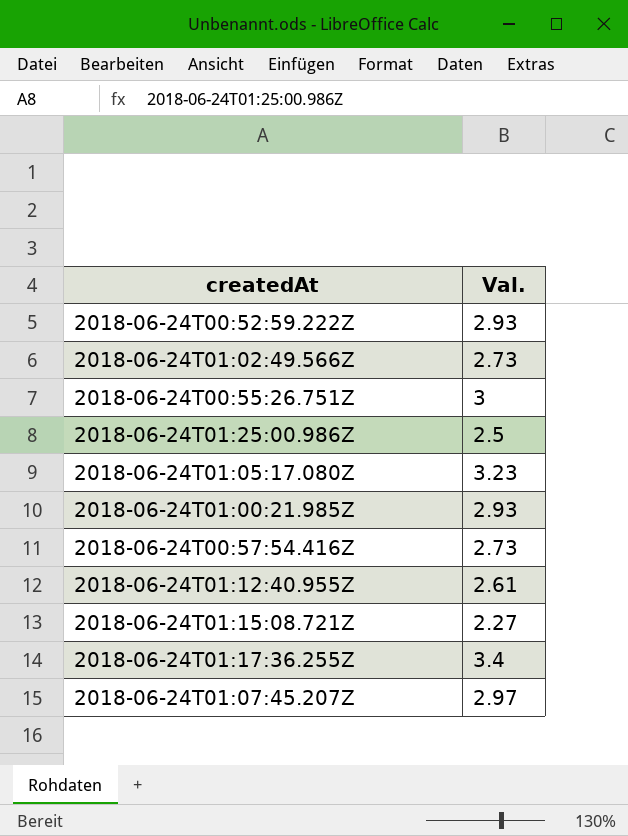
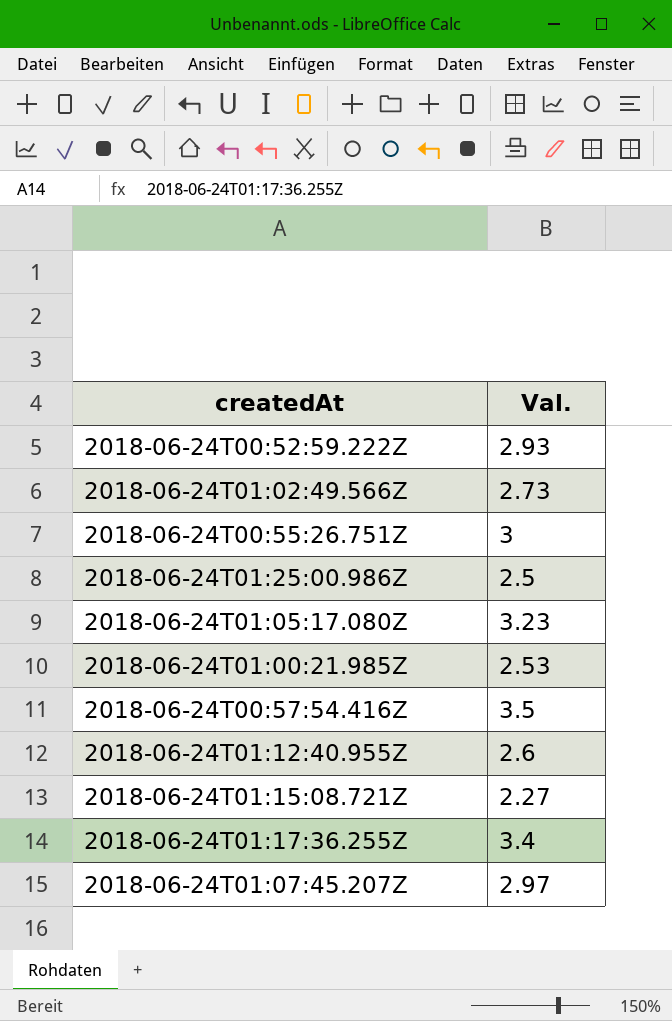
2018-06-24T01:00:21.985Z | Val.: 2.93 -> 2.53
2018-06-24T00:57:54.416Z | Val.: 2.73 -> 3.5
2018-06-24T01:12:40.955Z | Val.: 2.61 -> 2.6

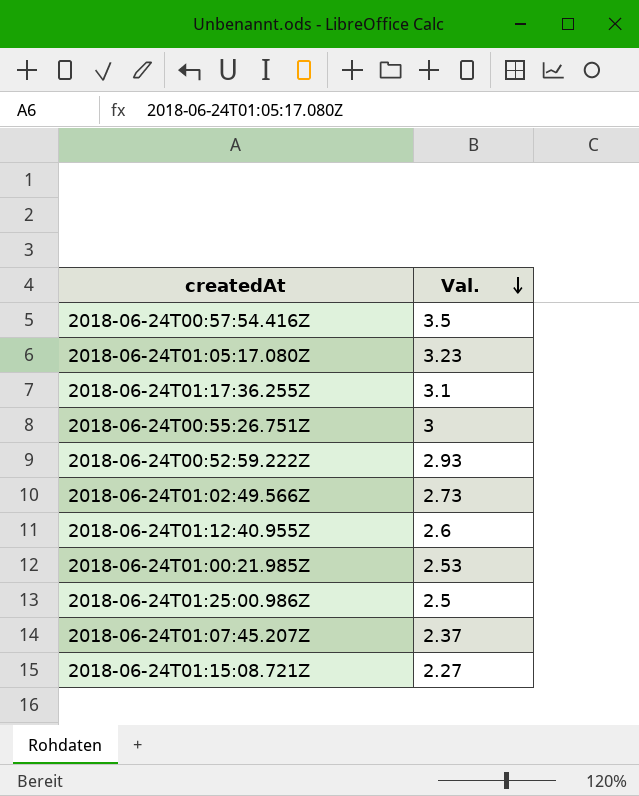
row order: none -> Val. descending
2018-06-24T01:17:36.255Z | Val.: 3.4 -> 3.1
2018-06-24T01:07:45.207Z | Val.: 2.97 -> 2.37

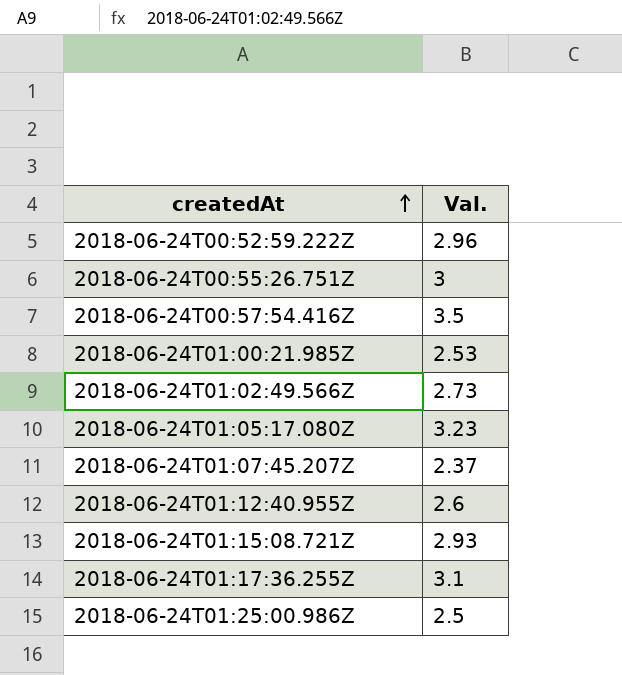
row order: Val. descending -> createdAt ascending
2018-06-24T00:52:59.222Z | Val.: 2.93 -> 2.96
2018-06-24T01:15:08.721Z | Val.: 2.27 -> 2.93

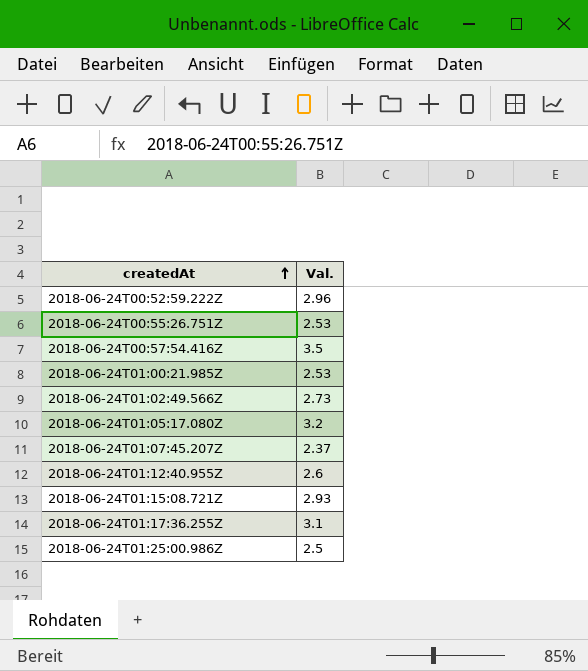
2018-06-24T00:55:26.751Z | Val.: 3 -> 2.53
2018-06-24T01:05:17.080Z | Val.: 3.23 -> 3.2

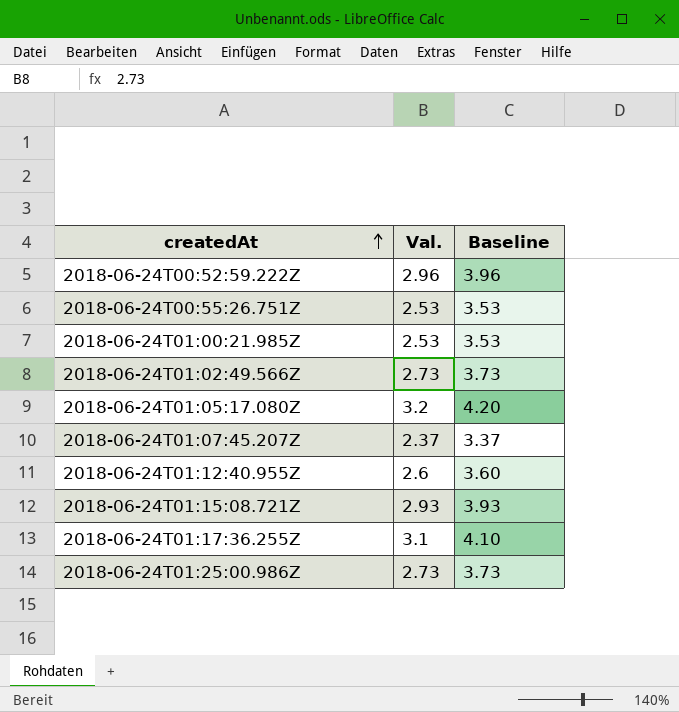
column Baseline | formula: none -> [Val.] + 1
row 2018-06-24T00:57:54.416Z: 3.5 -> none
2018-06-24T01:25:00.986Z | Val.: 2.5 -> 2.73

